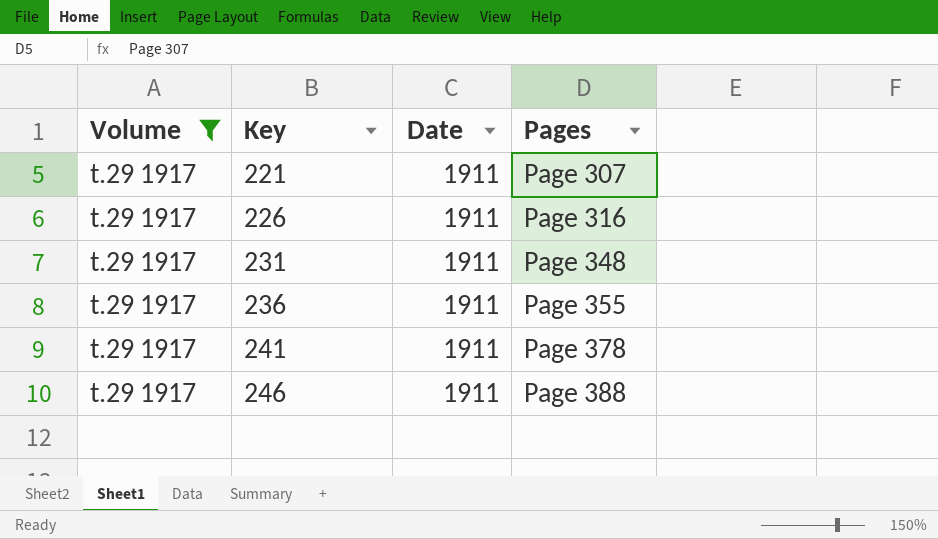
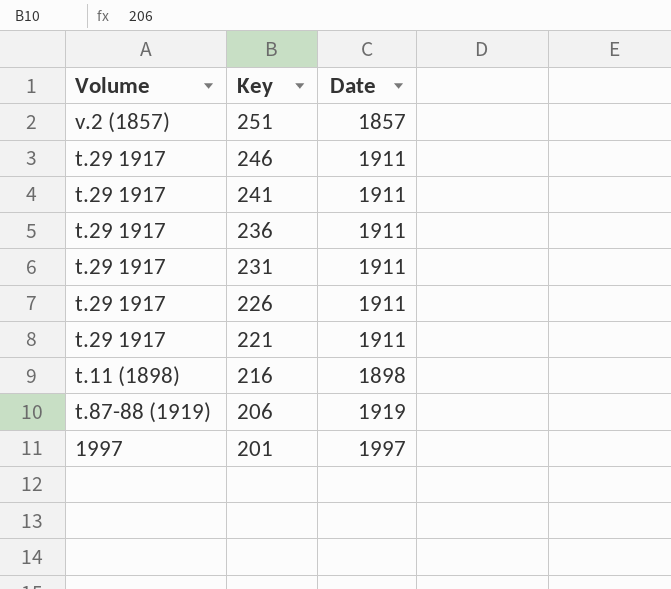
filter: Volume = t.29 1917 -> none
row order: Key ascending -> Key descending
column Pages | position: 4 -> none

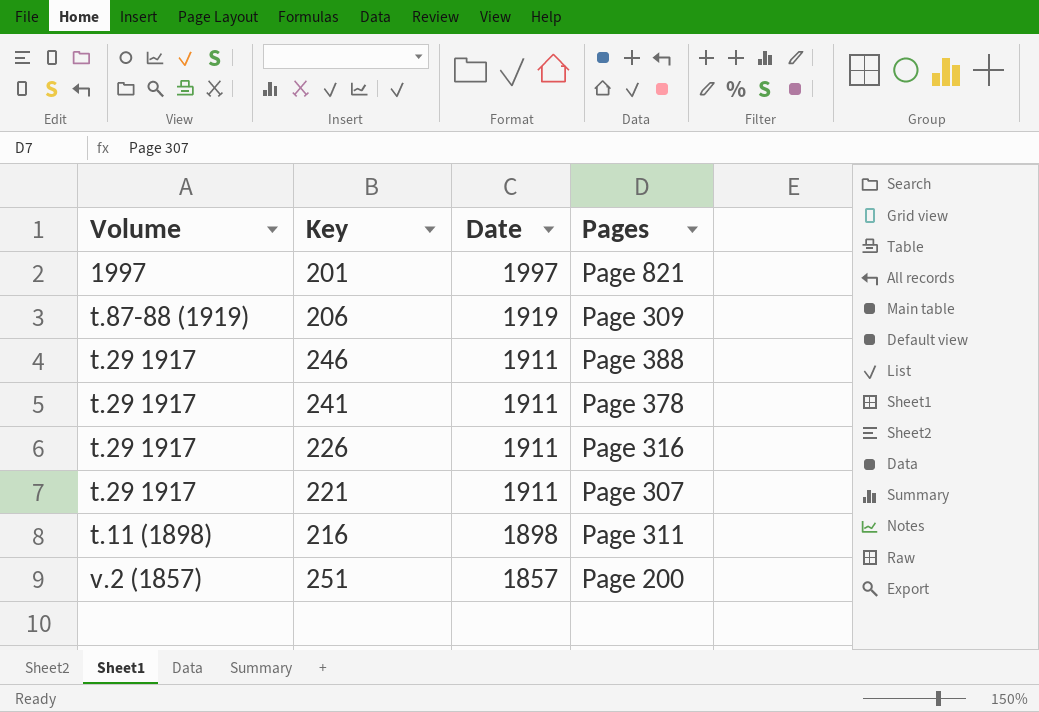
row order: Key descending -> Date descending
column Pages | position: none -> 4
row 236: t.29 1917 | 1911 -> none
row 231: t.29 1917 | 1911 -> none

